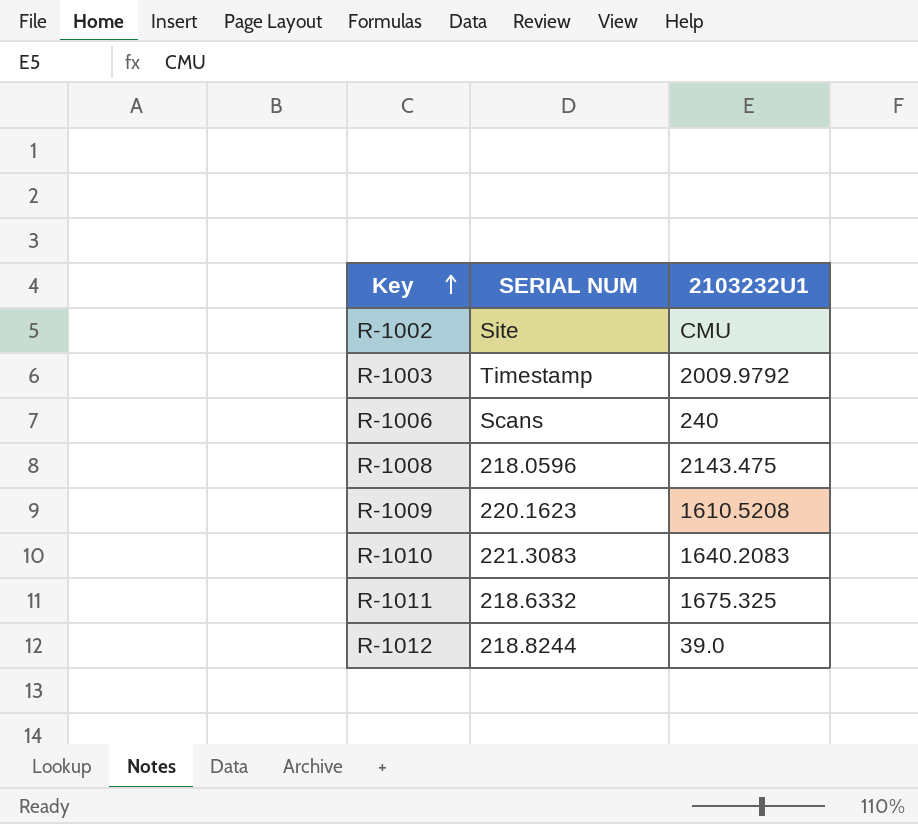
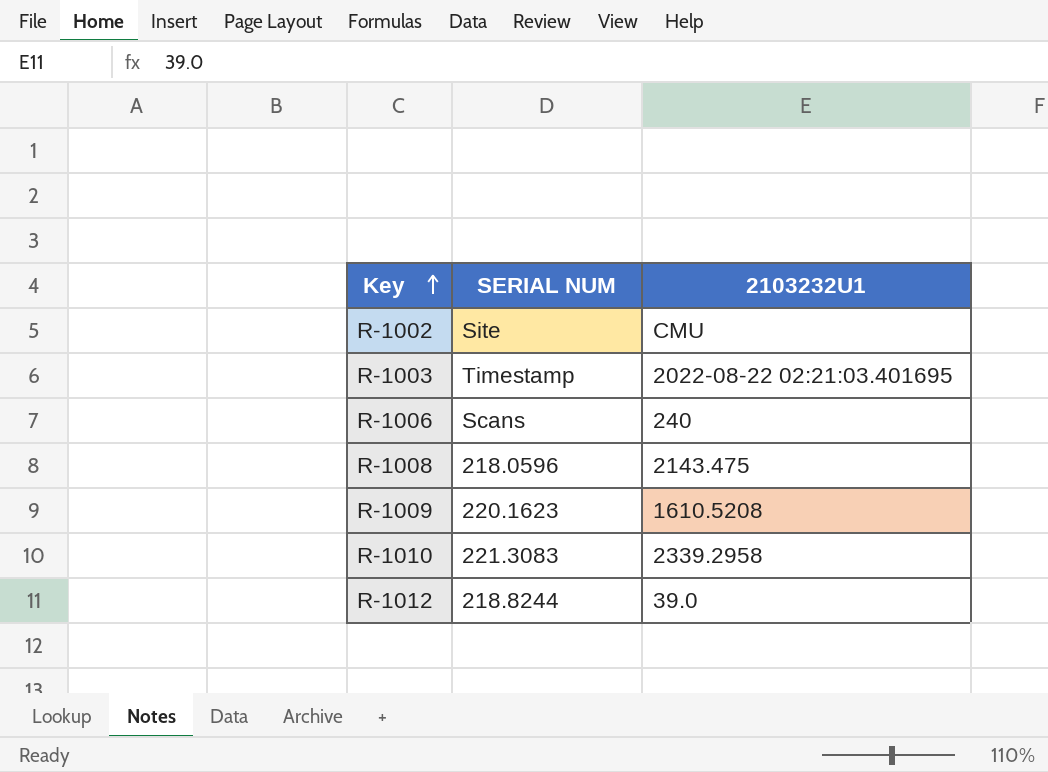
row R-1011: 218.6332 | 1675.325 -> none
R-1003 | 2103232U1: 2009.9792 -> 2022-08-22 02:21:03.401695
R-1010 | 2103232U1: 1640.2083 -> 2339.2958

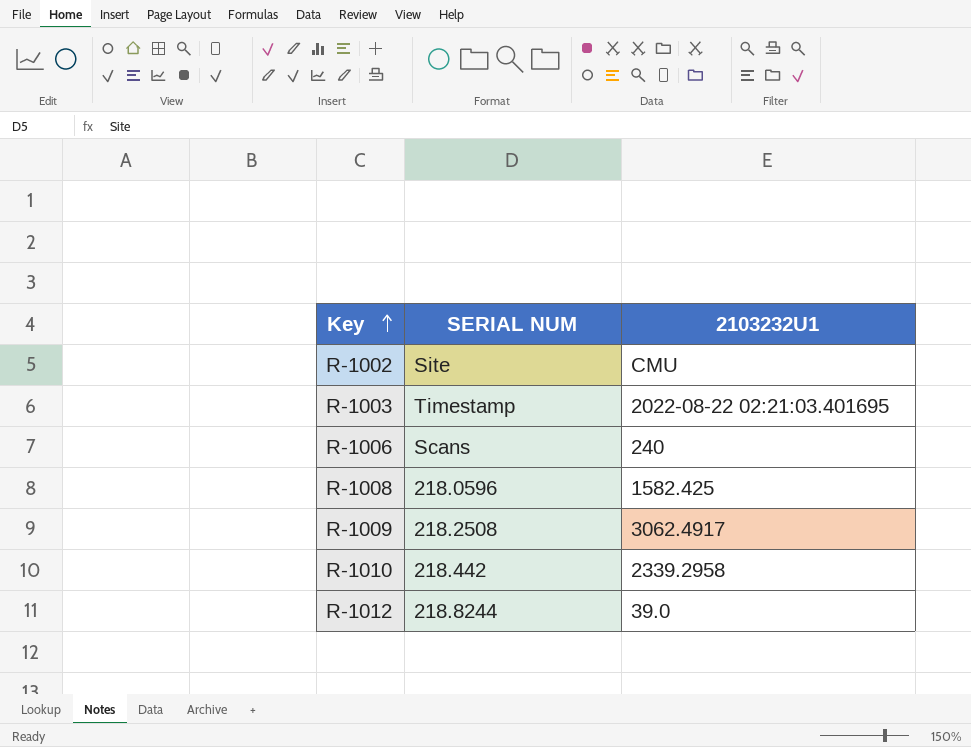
R-1008 | 2103232U1: 2143.475 -> 1582.425
R-1009 | SERIAL NUM: 220.1623 -> 218.2508
R-1009 | 2103232U1: 1610.5208 -> 3062.4917
R-1010 | SERIAL NUM: 221.3083 -> 218.442

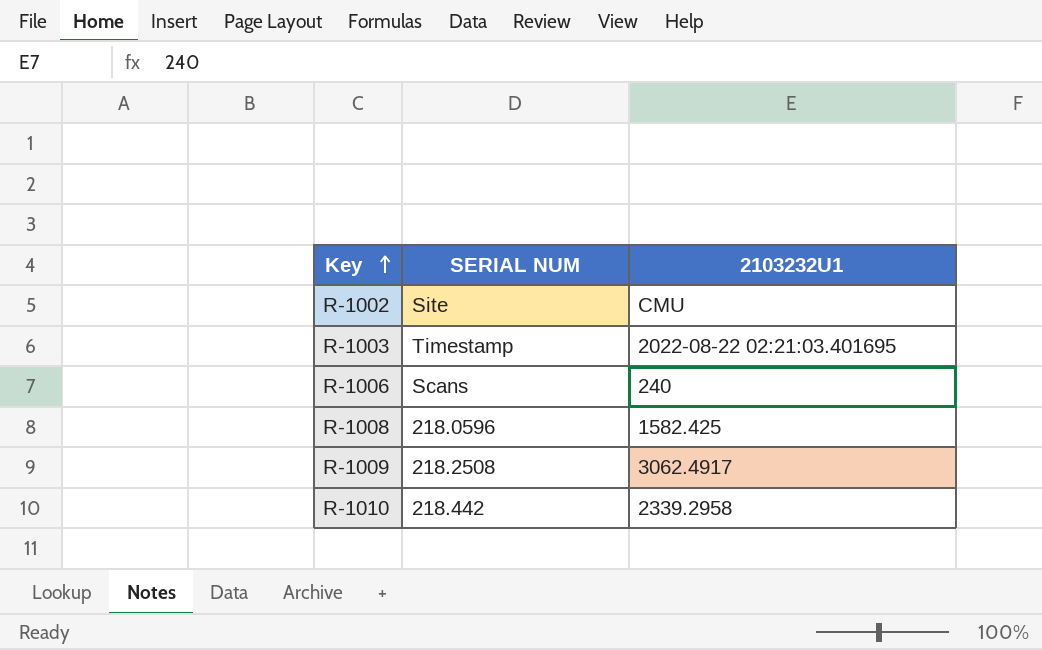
row R-1012: 218.8244 | 39.0 -> none

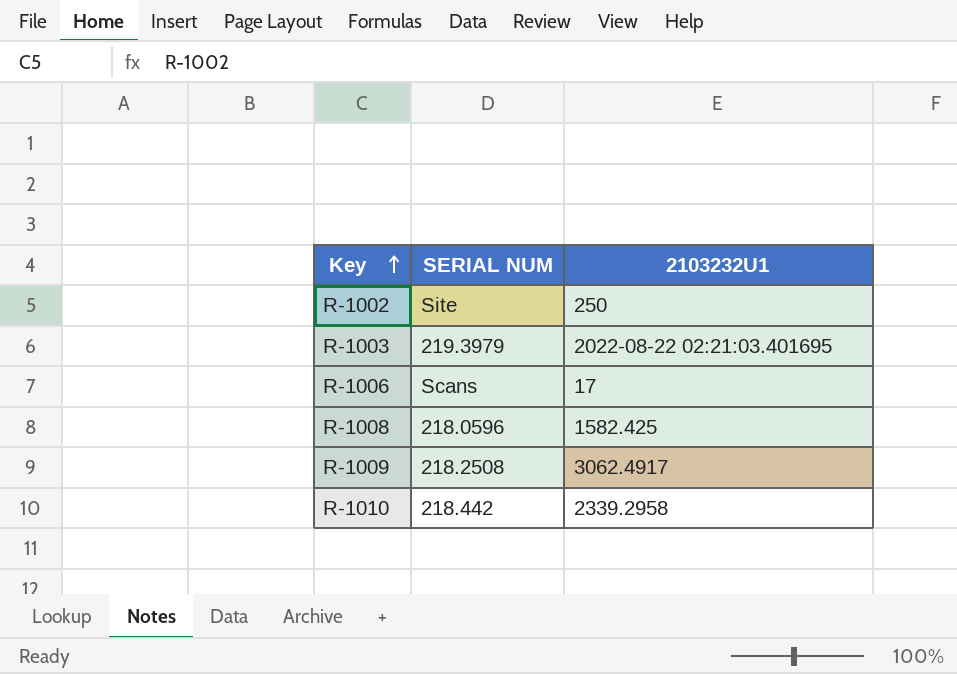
R-1002 | 2103232U1: CMU -> 250
R-1003 | SERIAL NUM: Timestamp -> 219.3979
R-1006 | 2103232U1: 240 -> 17

